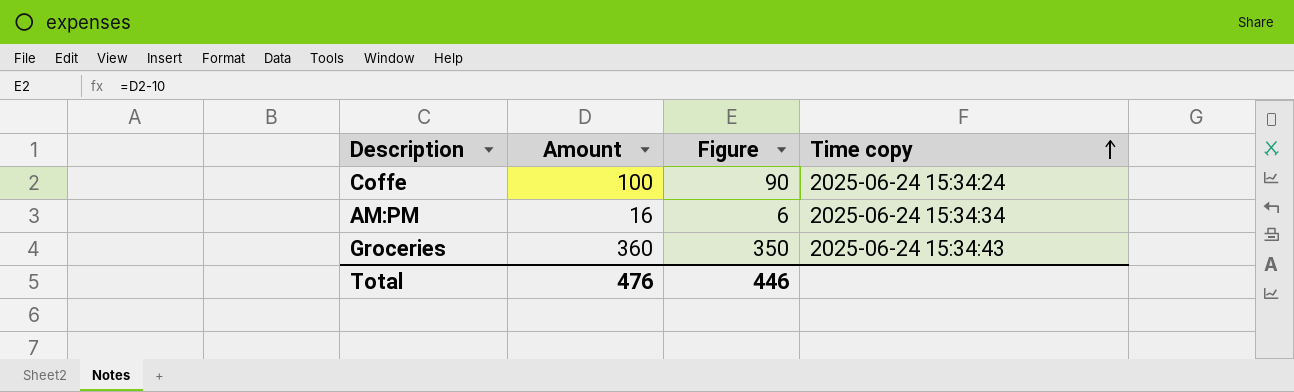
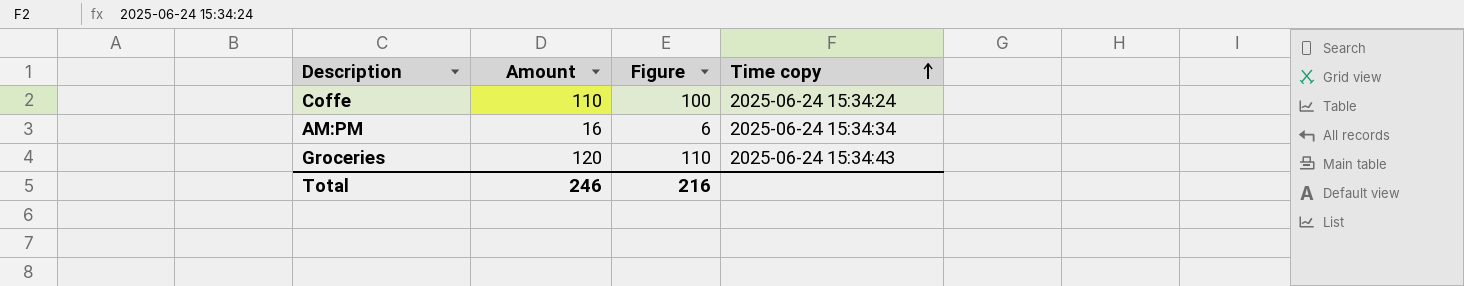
Coffe | Amount: 100 -> 110
Coffe | Figure: 90 -> 100
Groceries | Amount: 360 -> 120
Groceries | Figure: 350 -> 110
Total | Amount: 476 -> 246
Total | Figure: 446 -> 216

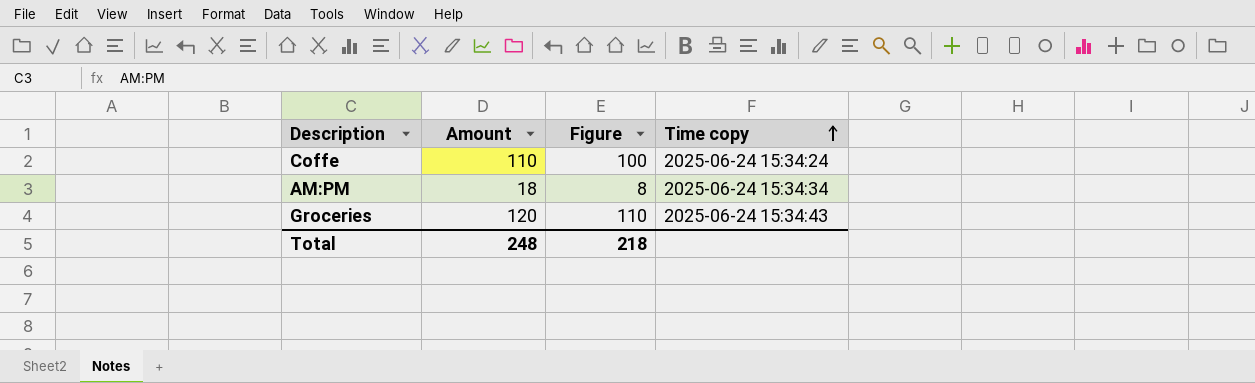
AM:PM | Amount: 16 -> 18
AM:PM | Figure: 6 -> 8
Total | Amount: 246 -> 248
Total | Figure: 216 -> 218

